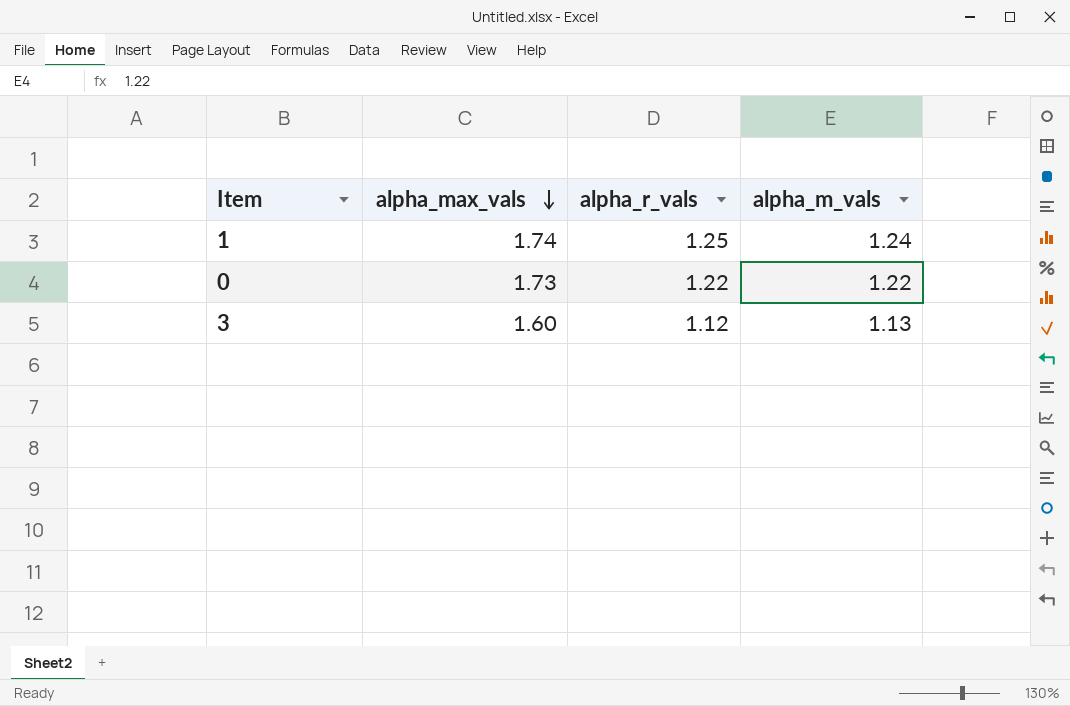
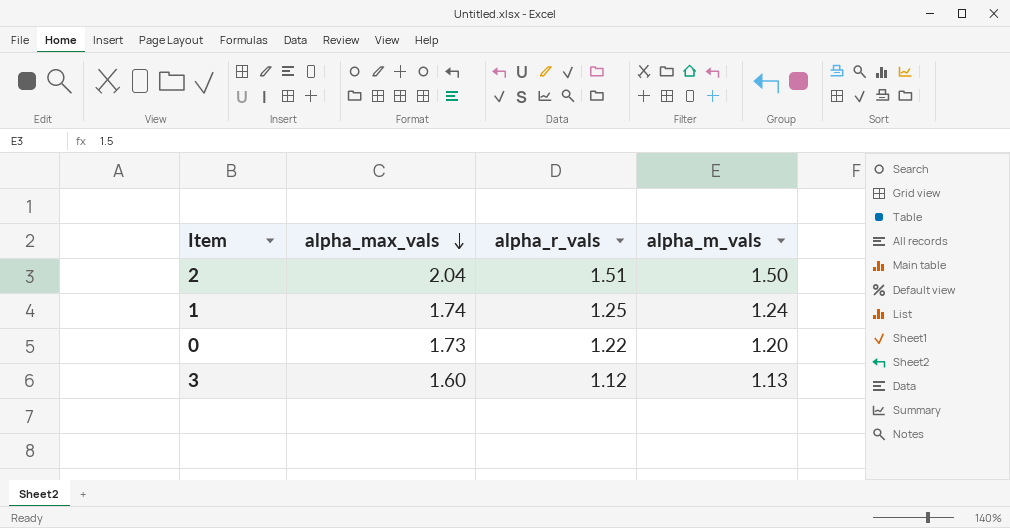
row 2: none -> 2.04 | 1.51 | 1.50
0 | alpha_m_vals: 1.22 -> 1.20

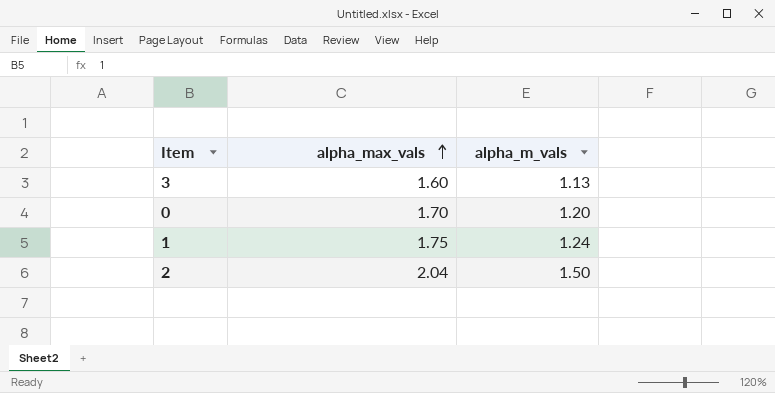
row order: alpha_max_vals descending -> alpha_max_vals ascending
column alpha_r_vals | position: 3 -> none
0 | alpha_max_vals: 1.73 -> 1.70
1 | alpha_max_vals: 1.74 -> 1.75

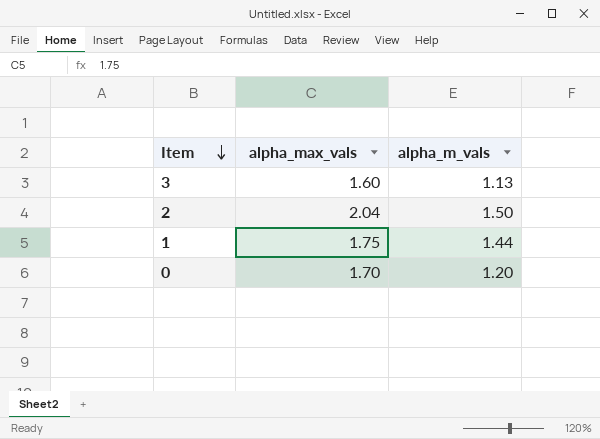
row order: alpha_max_vals ascending -> Item descending
1 | alpha_m_vals: 1.24 -> 1.44

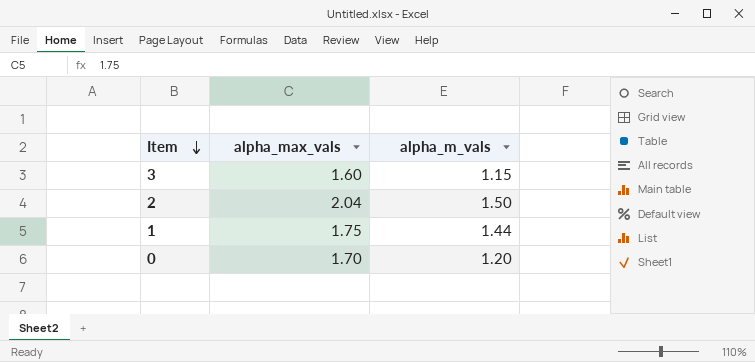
3 | alpha_m_vals: 1.13 -> 1.15

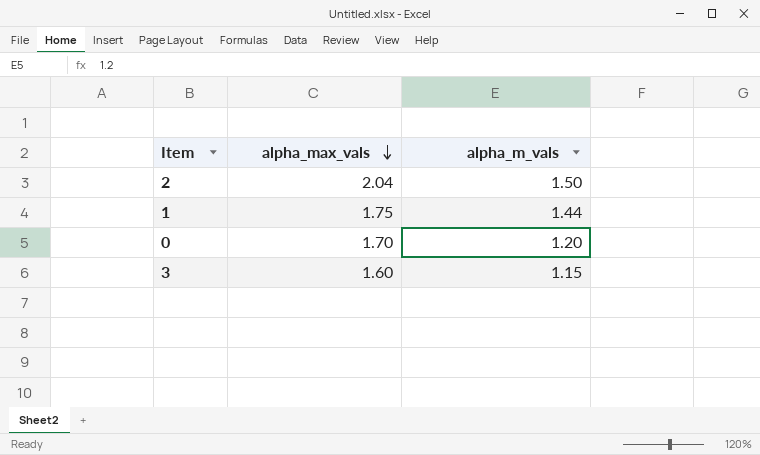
row order: Item descending -> alpha_max_vals descending

